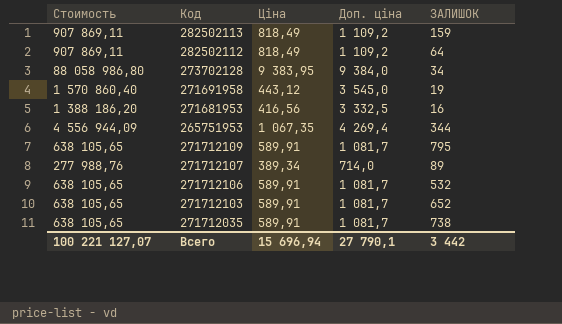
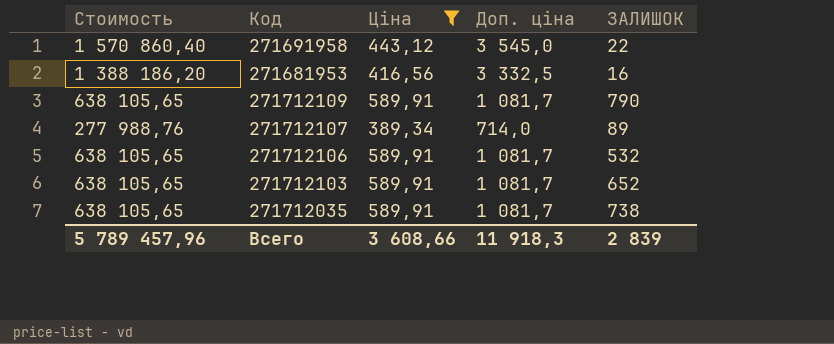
filter: none -> Ціна <= 589,91
271691958 | ЗАЛИШОК: 19 -> 22
271712109 | ЗАЛИШОК: 795 -> 790
Всего | Стоимость: 100 221 127,07 -> 5 789 457,96
Всего | Ціна: 15 696,94 -> 3 608,66
Всего | Доп. ціна: 27 790,1 -> 11 918,3
Всего | ЗАЛИШОК: 3 442 -> 2 839

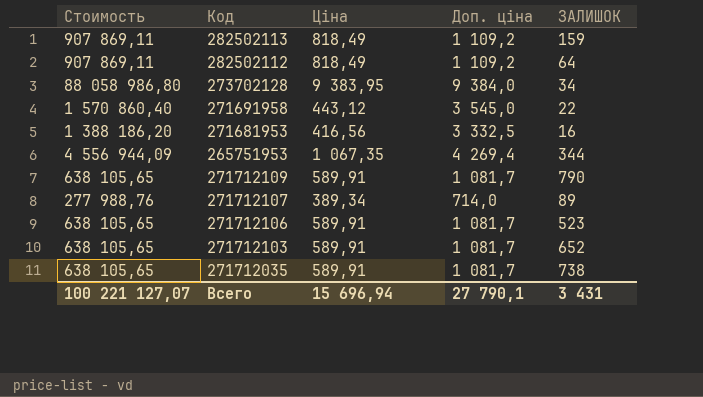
filter: Ціна <= 589,91 -> none
271712106 | ЗАЛИШОК: 532 -> 523
Всего | Стоимость: 5 789 457,96 -> 100 221 127,07
Всего | Ціна: 3 608,66 -> 15 696,94
Всего | Доп. ціна: 11 918,3 -> 27 790,1
Всего | ЗАЛИШОК: 2 839 -> 3 431

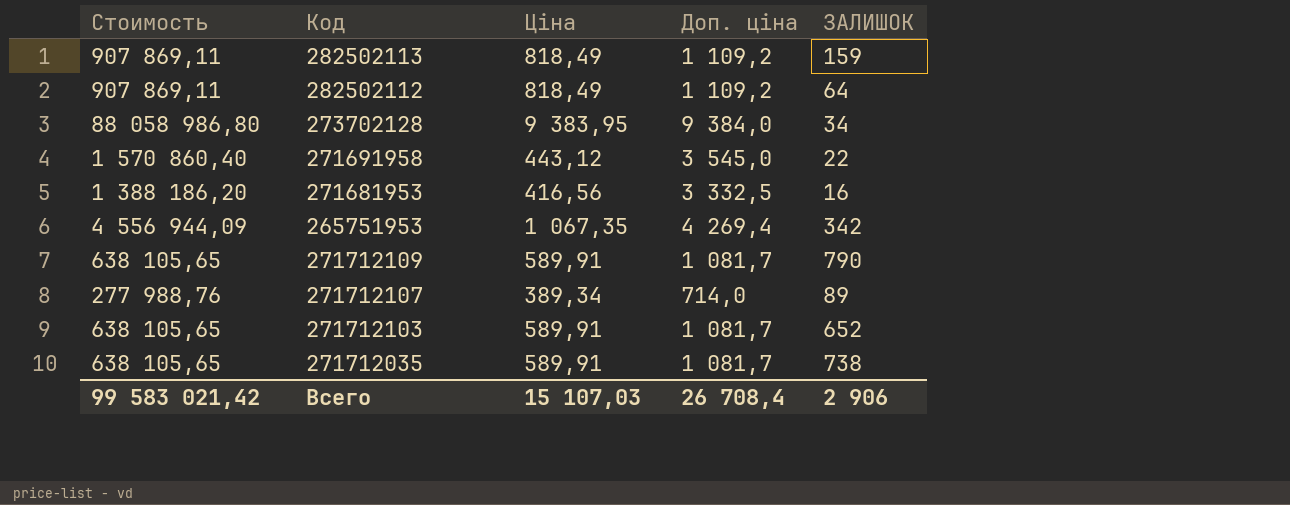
row 271712106: 638 105,65 | 589,91 | 1 081,7 | 523 -> none
265751953 | ЗАЛИШОК: 344 -> 342
Всего | Стоимость: 100 221 127,07 -> 99 583 021,42
Всего | Ціна: 15 696,94 -> 15 107,03
Всего | Доп. ціна: 27 790,1 -> 26 708,4
Всего | ЗАЛИШОК: 3 431 -> 2 906

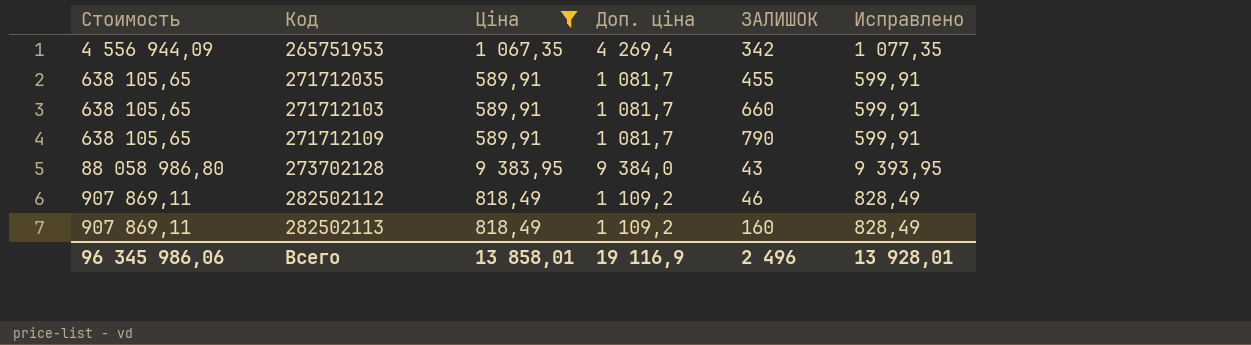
filter: none -> Ціна >= 589,91
row order: none -> Код ascending
column Исправлено | formula: none -> [Ціна] + 10
271712035 | ЗАЛИШОК: 738 -> 455
271712103 | ЗАЛИШОК: 652 -> 660
273702128 | ЗАЛИШОК: 34 -> 43
282502112 | ЗАЛИШОК: 64 -> 46
282502113 | ЗАЛИШОК: 159 -> 160
Всего | Стоимость: 99 583 021,42 -> 96 345 986,06
Всего | Ціна: 15 107,03 -> 13 858,01
Всего | Доп. ціна: 26 708,4 -> 19 116,9
Всего | ЗАЛИШОК: 2 906 -> 2 496

